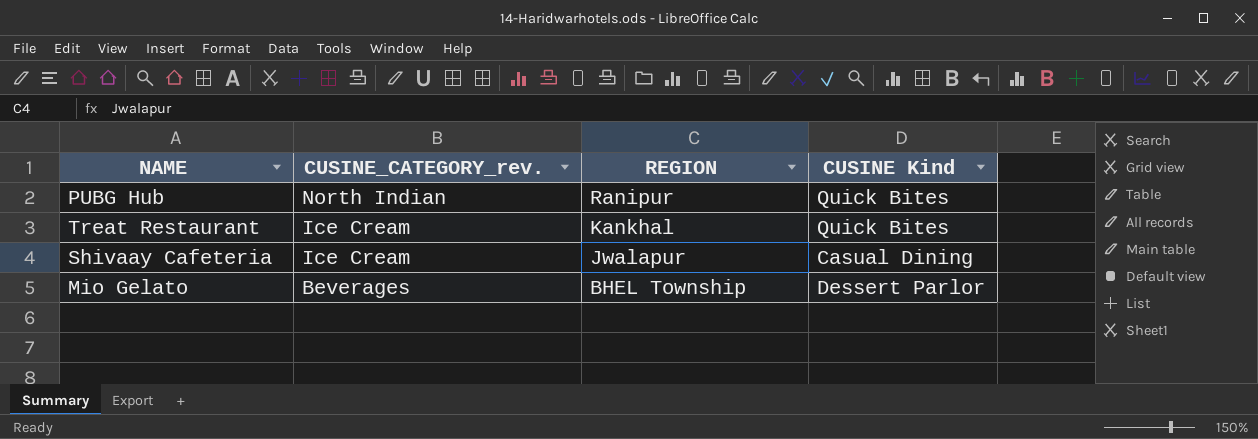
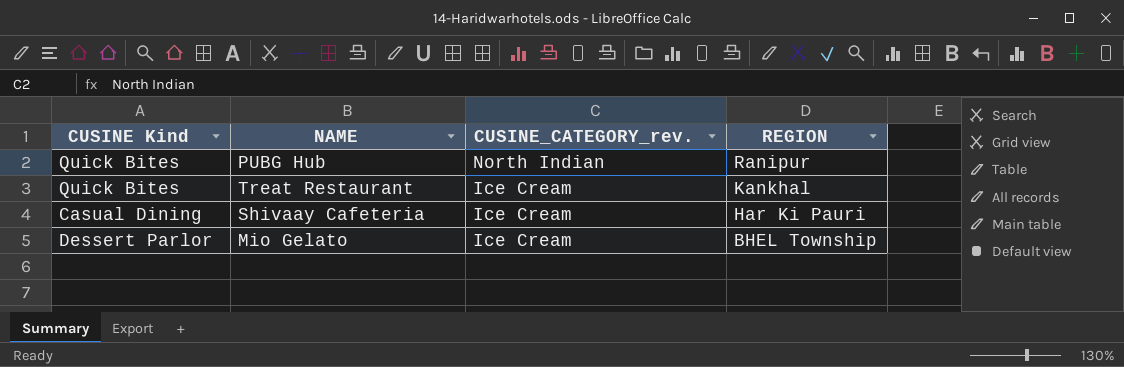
column CUSINE Kind | position: 4 -> 1
Shivaay Cafeteria | REGION: Jwalapur -> Har Ki Pauri
Mio Gelato | CUSINE_CATEGORY_rev.: Beverages -> Ice Cream

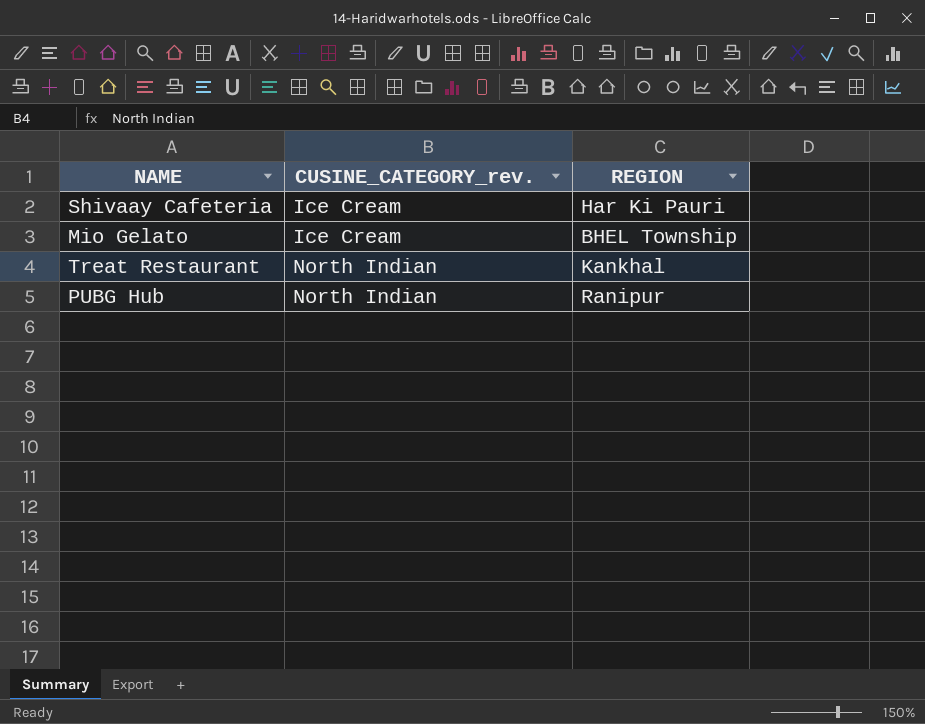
row order: CUSINE_CATEGORY_rev. descending -> CUSINE_CATEGORY_rev. ascending
column CUSINE Kind | position: 1 -> none
Treat Restaurant | CUSINE_CATEGORY_rev.: Ice Cream -> North Indian

